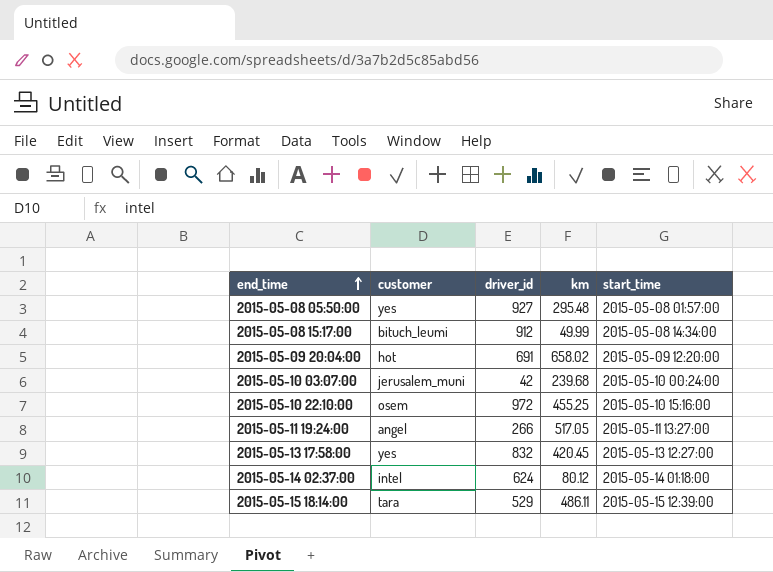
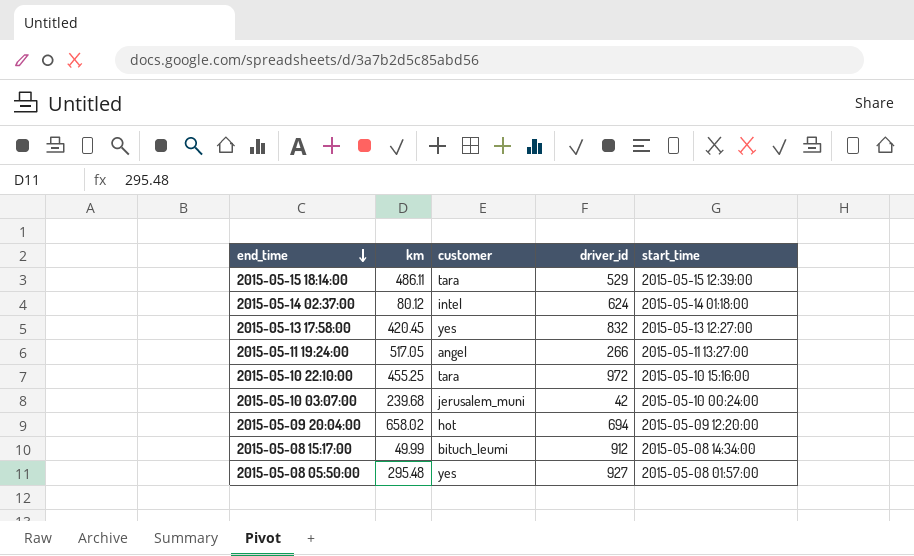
row order: end_time ascending -> end_time descending
column km | position: 4 -> 2
2015-05-10 22:10:00 | customer: osem -> tara
2015-05-09 20:04:00 | driver_id: 691 -> 694

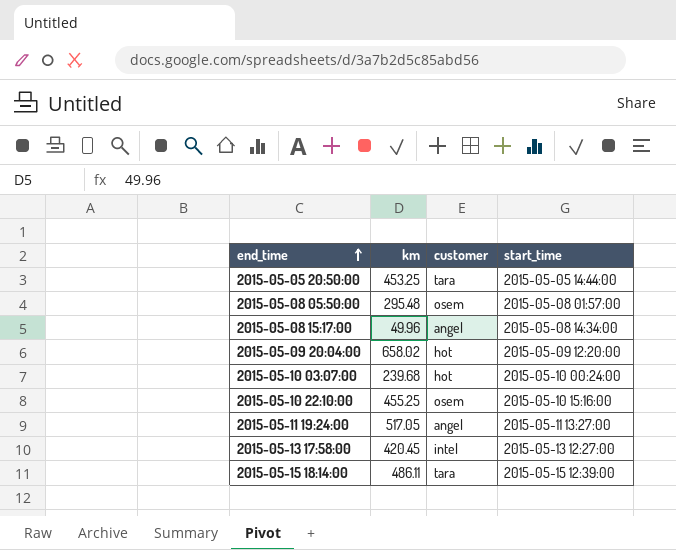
row order: end_time descending -> end_time ascending
column driver_id | position: 4 -> none
row 2015-05-14 02:37:00: 80.12 | intel | 624 | 2015-05-14 01:18:00 -> none
row 2015-05-05 20:50:00: none -> 453.25 | tara | 2015-05-05 14:44:00
2015-05-08 05:50:00 | customer: yes -> osem
2015-05-08 15:17:00 | km: 49.99 -> 49.96
2015-05-08 15:17:00 | customer: bituch_leumi -> angel
2015-05-10 03:07:00 | customer: jerusalem_muni -> hot
2015-05-10 22:10:00 | customer: tara -> osem
2015-05-13 17:58:00 | customer: yes -> intel

